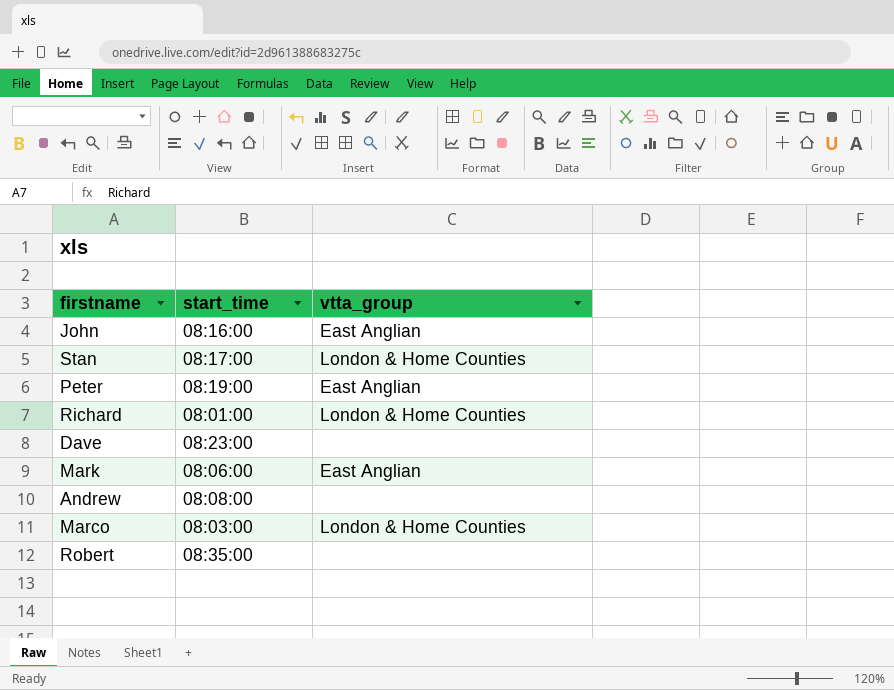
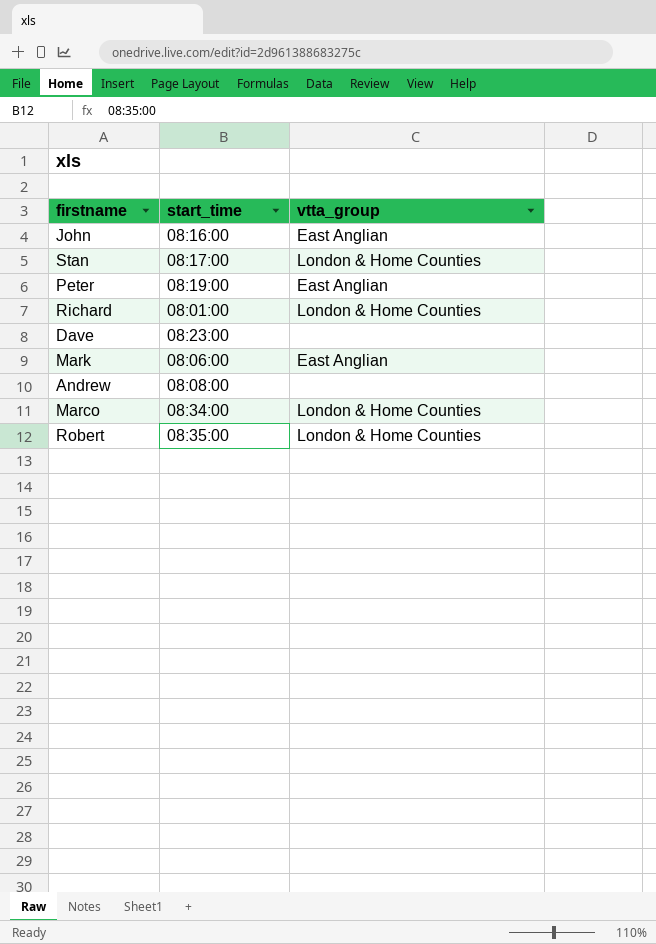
Marco | start_time: 08:03:00 -> 08:34:00
Robert | vtta_group: none -> London & Home Counties

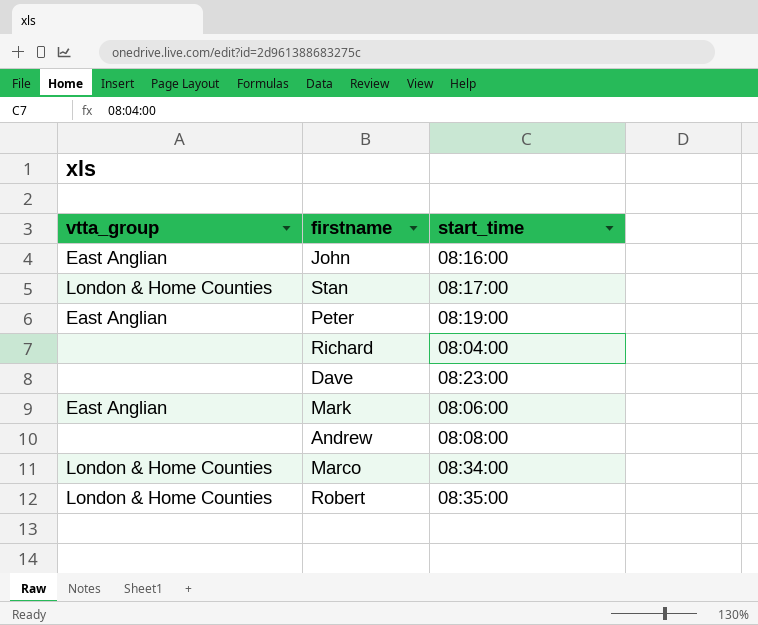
column vtta_group | position: 3 -> 1
Richard | vtta_group: London & Home Counties -> none
Richard | start_time: 08:01:00 -> 08:04:00

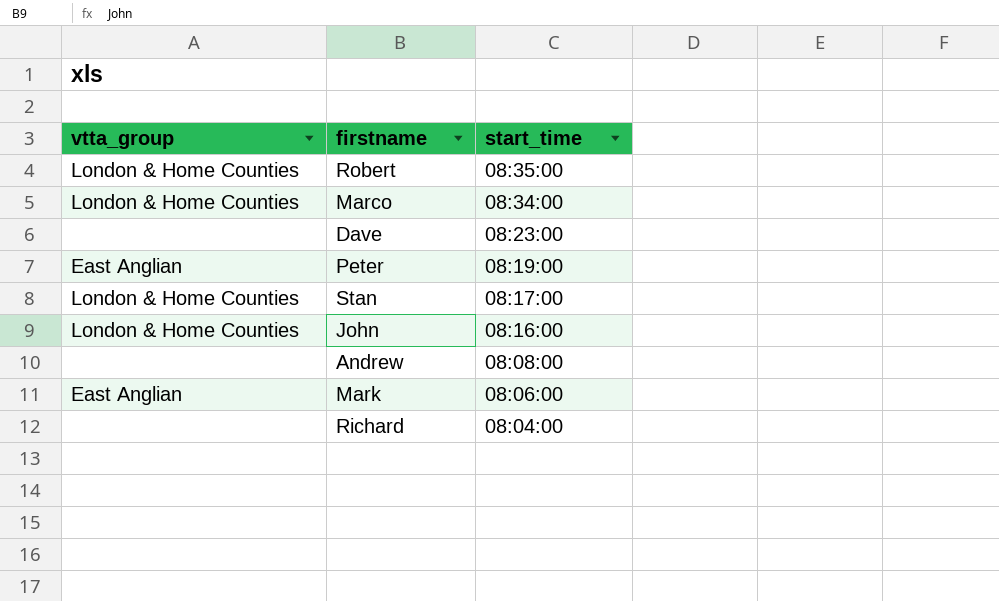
row order: none -> start_time descending
John | vtta_group: East Anglian -> London & Home Counties

